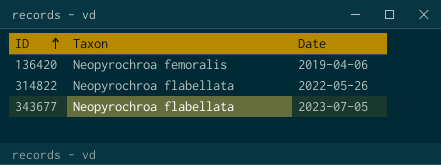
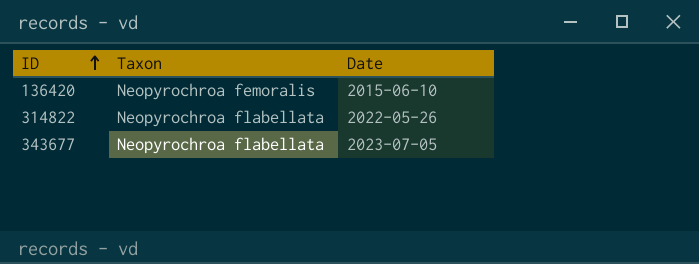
136420 | Date: 2019-04-06 -> 2015-06-10

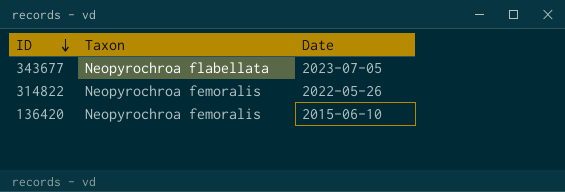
row order: ID ascending -> ID descending
314822 | Taxon: Neopyrochroa flabellata -> Neopyrochroa femoralis

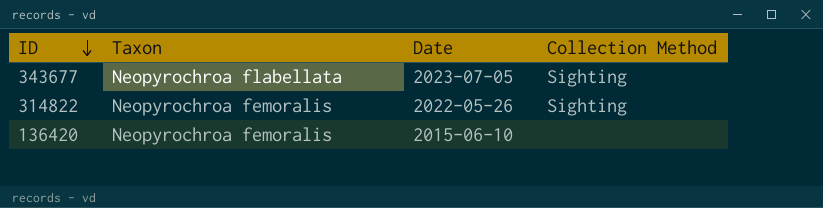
column Collection Method | position: none -> 4

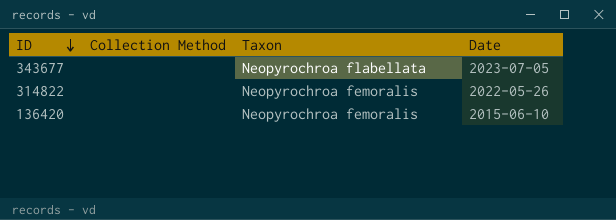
column Collection Method | position: 4 -> 2
343677 | Collection Method: Sighting -> none
314822 | Collection Method: Sighting -> none

